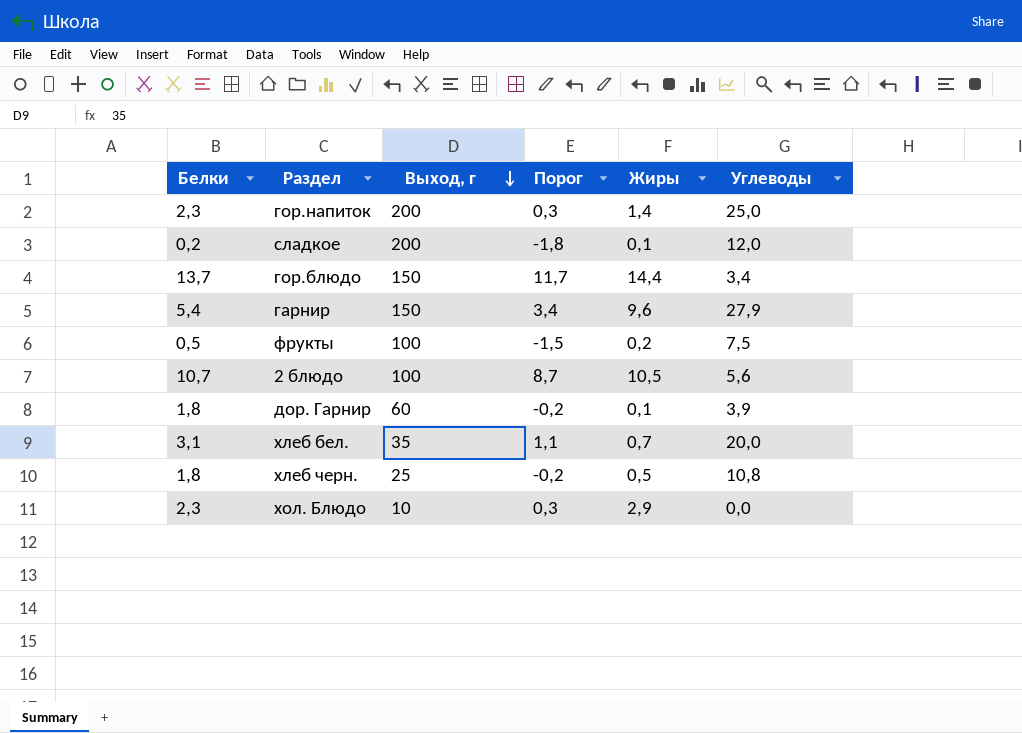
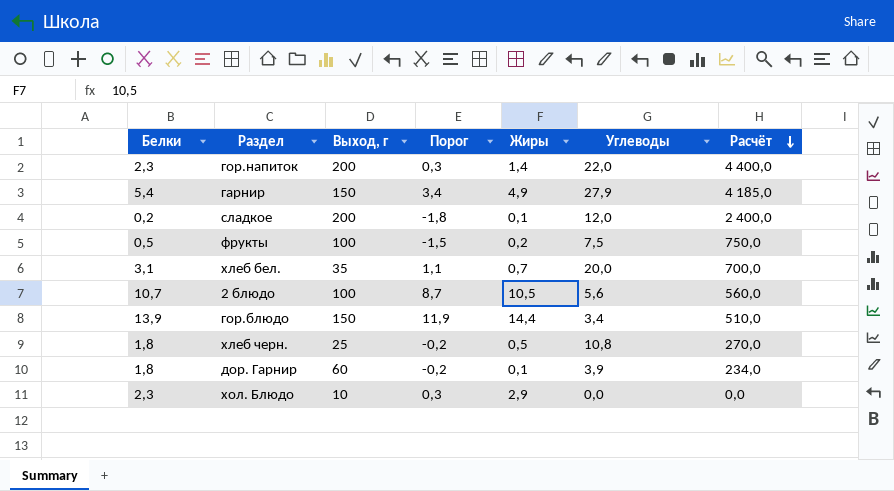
row order: Выход, г descending -> Расчёт descending
column Расчёт | formula: none -> [Выход, г] * [Углеводы]
гор.напиток | Углеводы: 25,0 -> 22,0
гарнир | Жиры: 9,6 -> 4,9
гор.блюдо | Белки: 13,7 -> 13,9
гор.блюдо | Порог: 11,7 -> 11,9

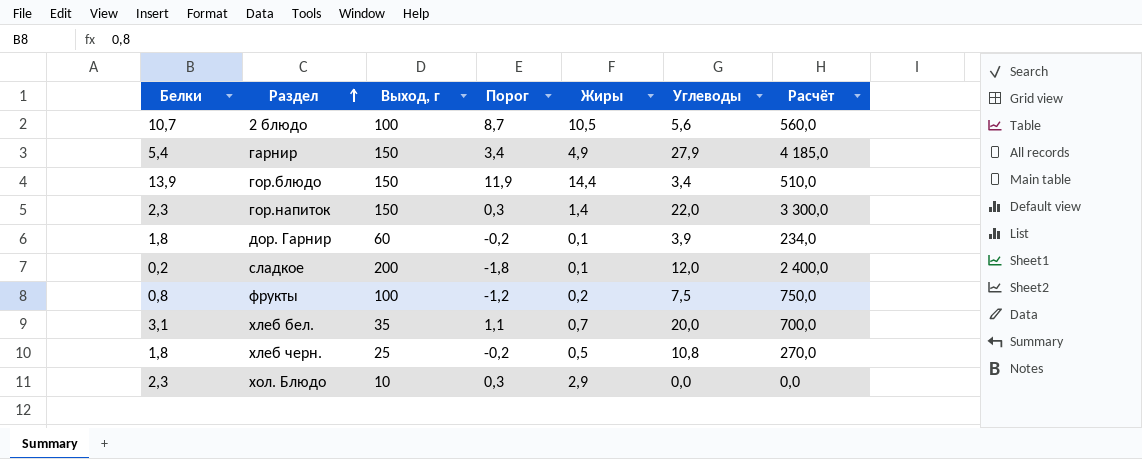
row order: Расчёт descending -> Раздел ascending
гор.напиток | Выход, г: 200 -> 150
гор.напиток | Расчёт: 4 400,0 -> 3 300,0
фрукты | Белки: 0,5 -> 0,8
фрукты | Порог: -1,5 -> -1,2

